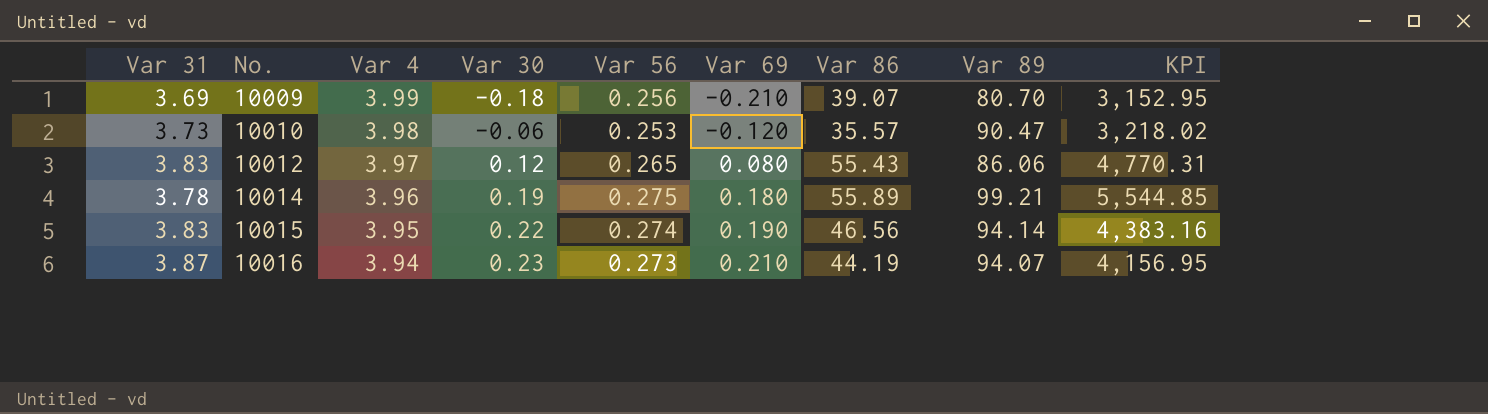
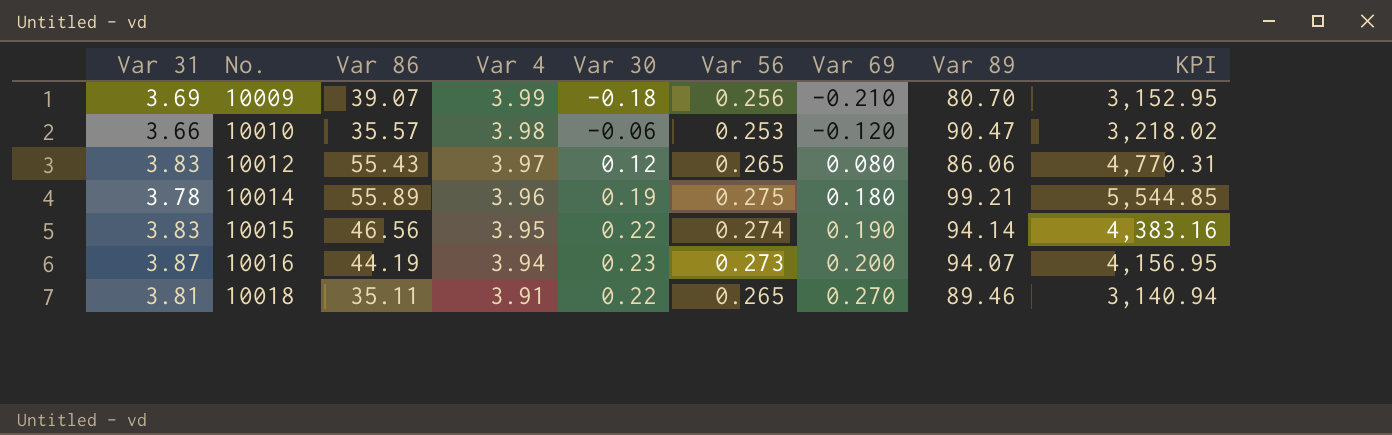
column Var 86 | position: 7 -> 3
10010 | Var 31: 3.73 -> 3.66
10016 | Var 69: 0.210 -> 0.200
row 10018: none -> 3.81 | 35.11 | 3.91 | 0.22 | 0.265 | 0.270 | 89.46 | 3,140.94

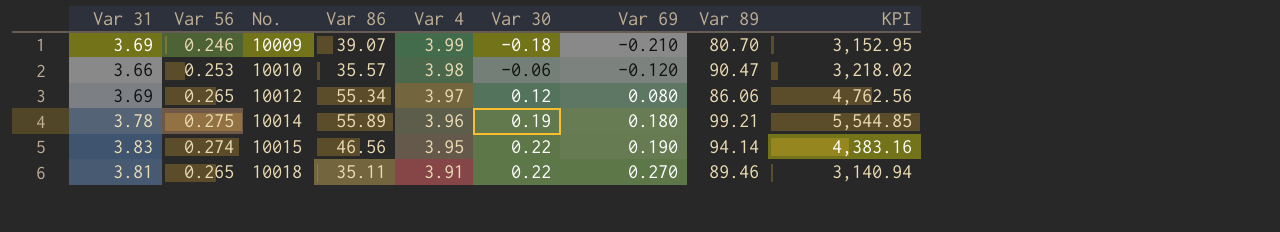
column Var 56 | position: 6 -> 2
row 10016: 3.87 | 44.19 | 3.94 | 0.23 | 0.273 | 0.200 | 94.07 | 4,156.95 -> none
10009 | Var 56: 0.256 -> 0.246
10012 | Var 31: 3.83 -> 3.69
10012 | Var 86: 55.43 -> 55.34
10012 | KPI: 4,770.31 -> 4,762.56

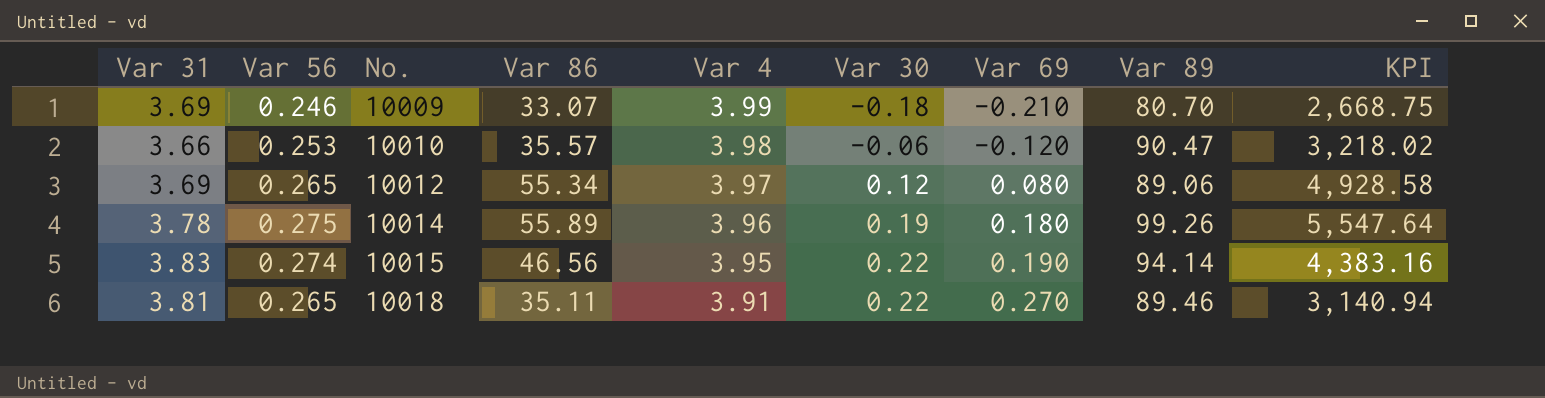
10009 | Var 86: 39.07 -> 33.07
10009 | KPI: 3,152.95 -> 2,668.75
10012 | Var 89: 86.06 -> 89.06
10012 | KPI: 4,762.56 -> 4,928.58
10014 | Var 89: 99.21 -> 99.26
10014 | KPI: 5,544.85 -> 5,547.64

